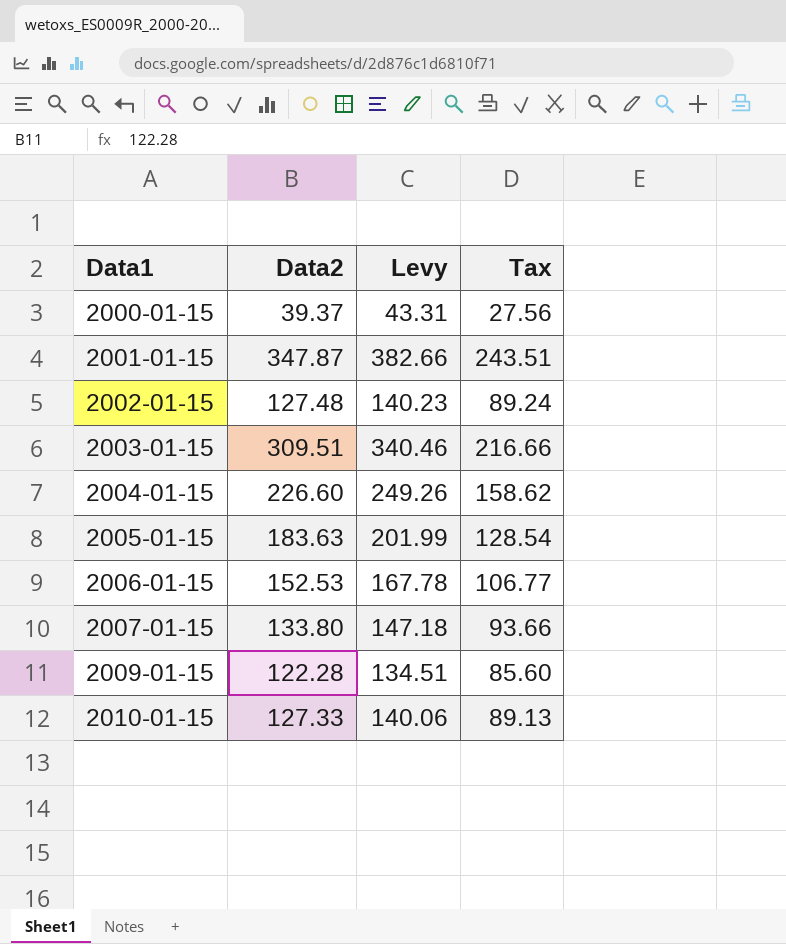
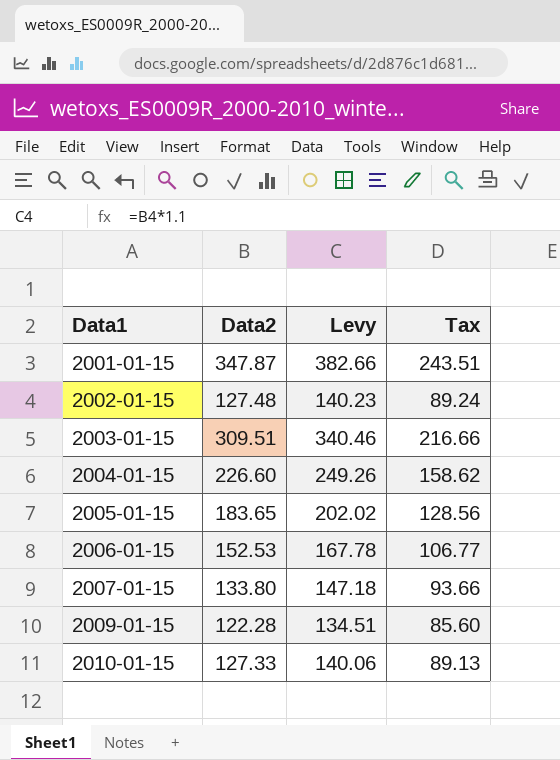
row 2000-01-15: 39.37 | 43.31 | 27.56 -> none
2005-01-15 | Data2: 183.63 -> 183.65
2005-01-15 | Levy: 201.99 -> 202.02
2005-01-15 | Tax: 128.54 -> 128.56

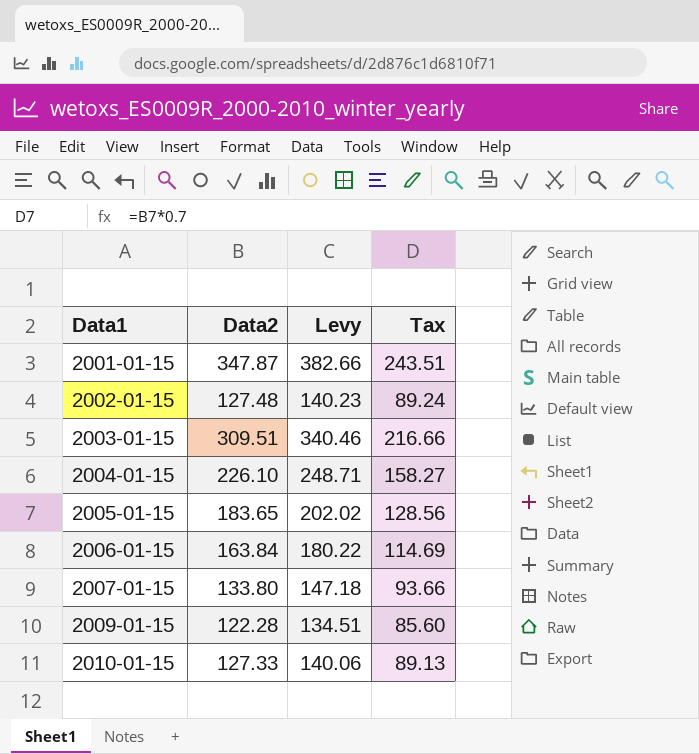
2004-01-15 | Data2: 226.60 -> 226.10
2004-01-15 | Levy: 249.26 -> 248.71
2004-01-15 | Tax: 158.62 -> 158.27
2006-01-15 | Data2: 152.53 -> 163.84
2006-01-15 | Levy: 167.78 -> 180.22
2006-01-15 | Tax: 106.77 -> 114.69

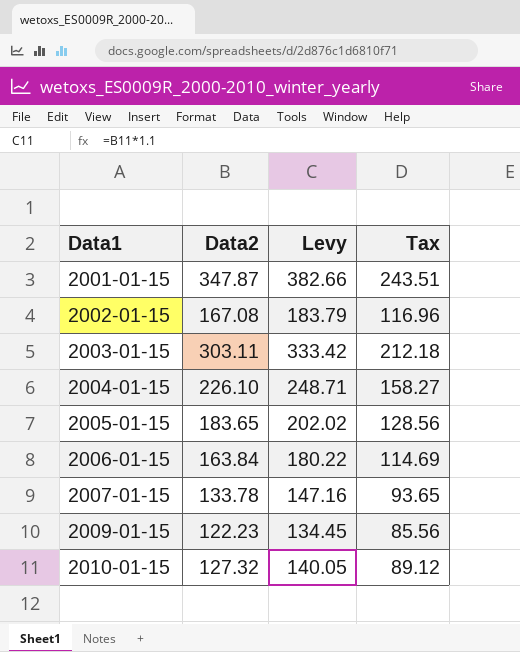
2002-01-15 | Data2: 127.48 -> 167.08
2002-01-15 | Levy: 140.23 -> 183.79
2002-01-15 | Tax: 89.24 -> 116.96
2003-01-15 | Data2: 309.51 -> 303.11
2003-01-15 | Levy: 340.46 -> 333.42
2003-01-15 | Tax: 216.66 -> 212.18
2007-01-15 | Data2: 133.80 -> 133.78
2007-01-15 | Levy: 147.18 -> 147.16
2007-01-15 | Tax: 93.66 -> 93.65
2009-01-15 | Data2: 122.28 -> 122.23
2009-01-15 | Levy: 134.51 -> 134.45
2009-01-15 | Tax: 85.60 -> 85.56
2010-01-15 | Data2: 127.33 -> 127.32
2010-01-15 | Levy: 140.06 -> 140.05
2010-01-15 | Tax: 89.13 -> 89.12

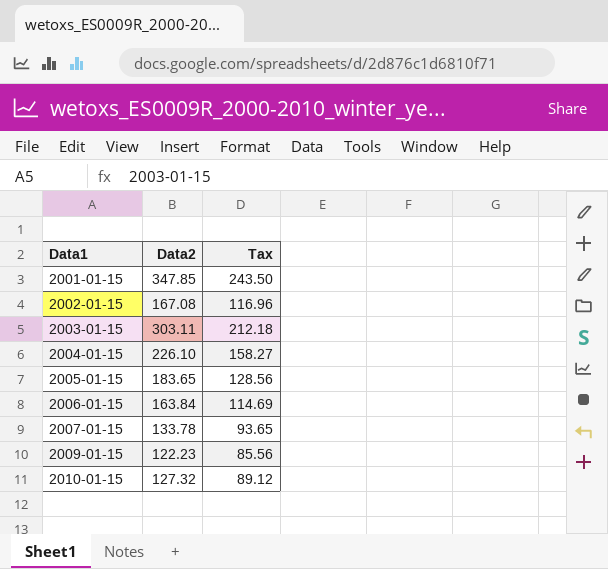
column Levy | formula: [Data2] * 1.1 -> none
2001-01-15 | Data2: 347.87 -> 347.85
2001-01-15 | Tax: 243.51 -> 243.50

